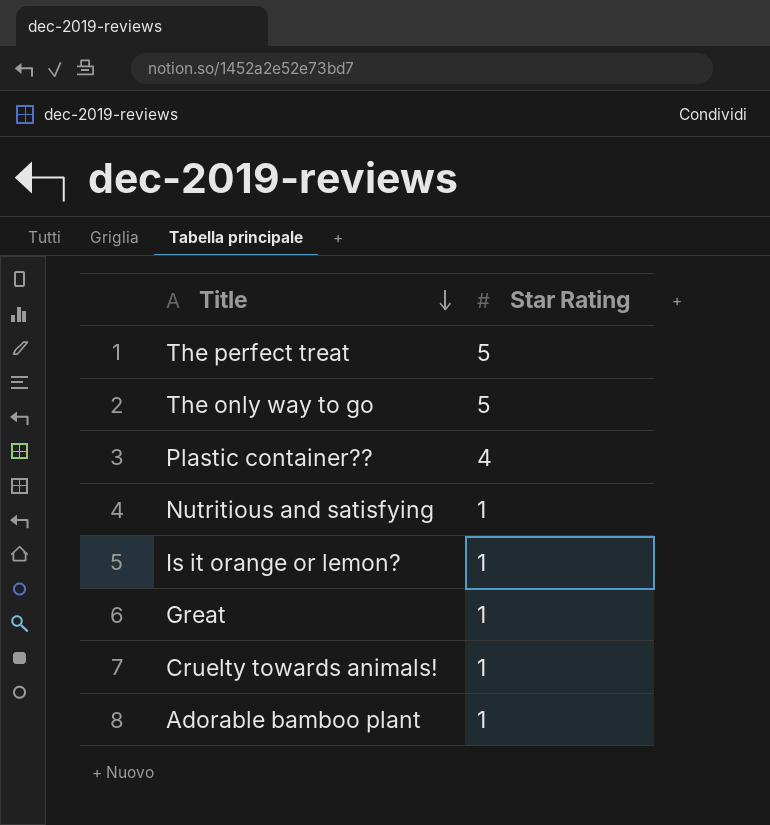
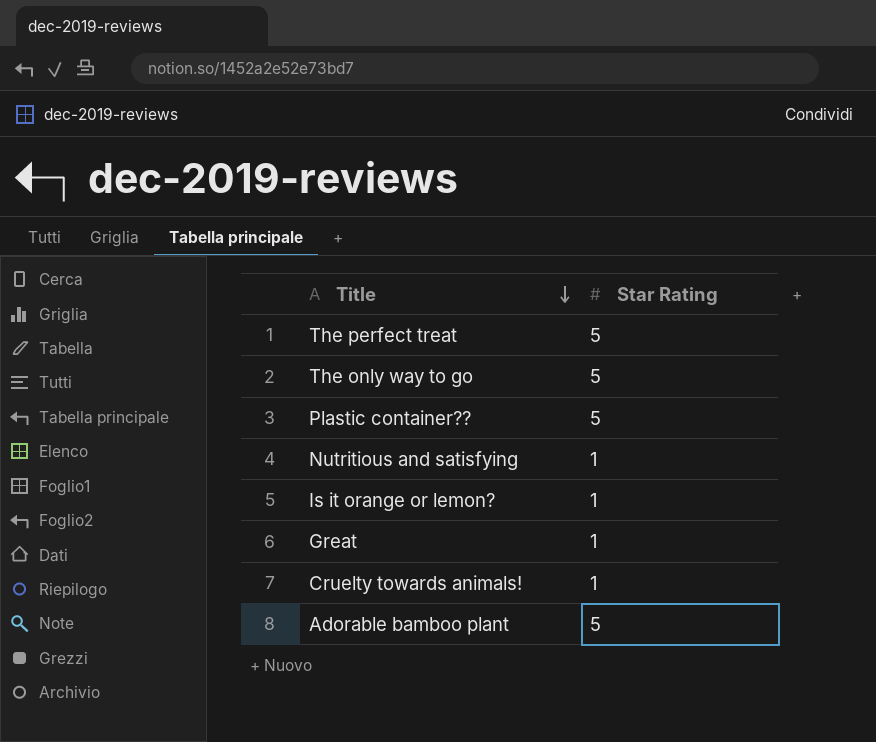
Plastic container?? | Star Rating: 4 -> 5
Adorable bamboo plant | Star Rating: 1 -> 5

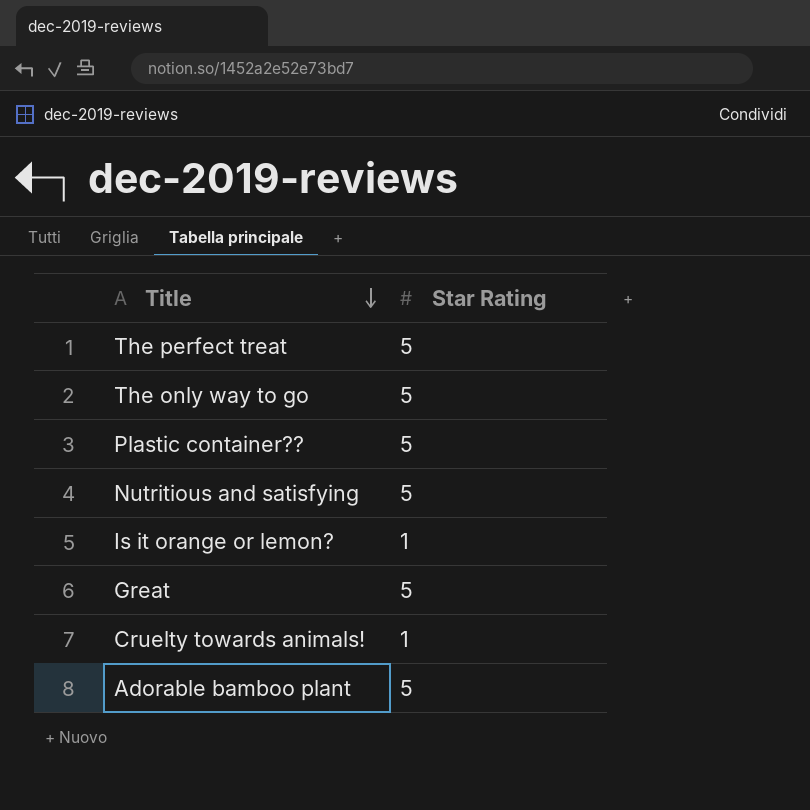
Nutritious and satisfying | Star Rating: 1 -> 5
Great | Star Rating: 1 -> 5

